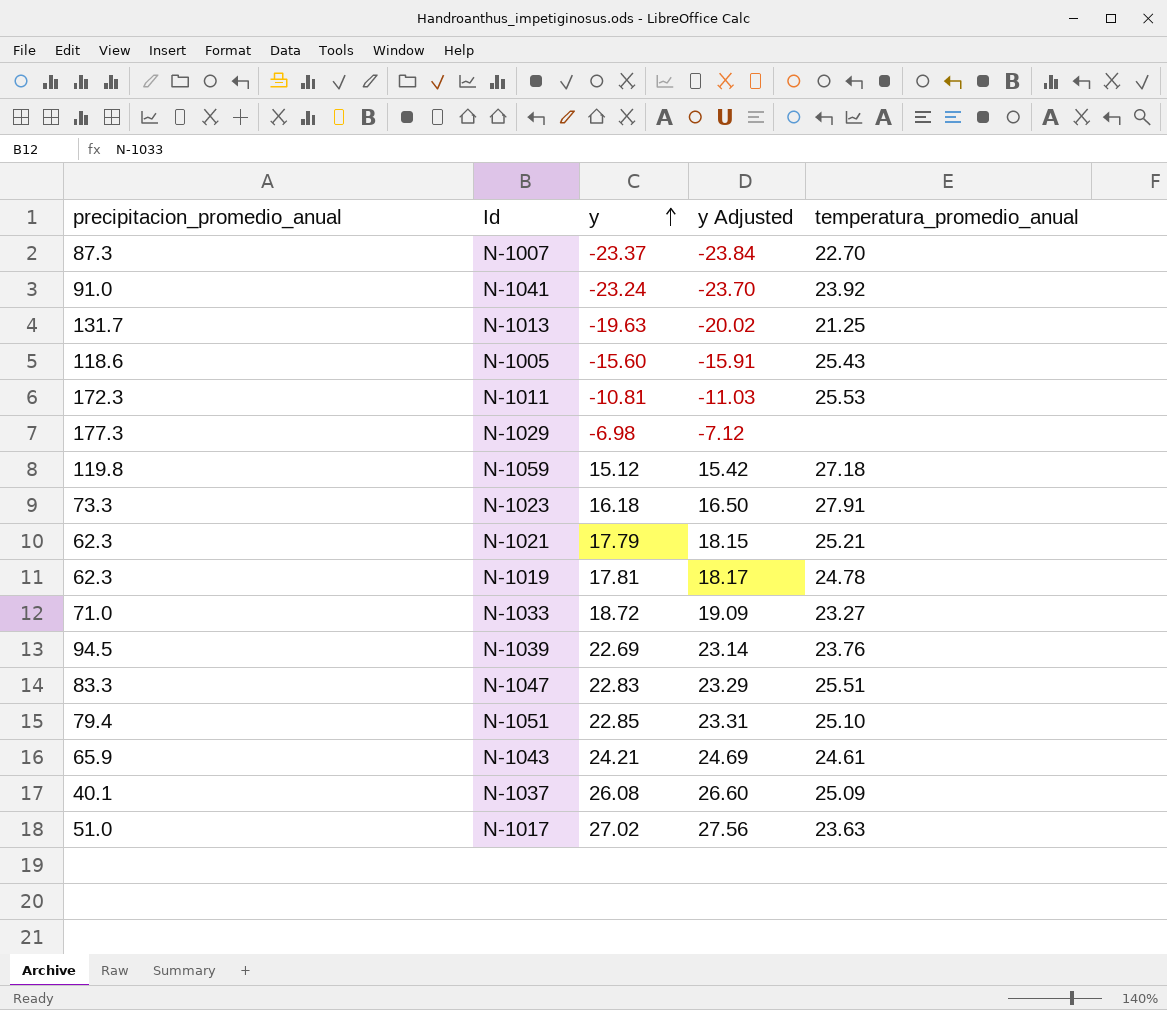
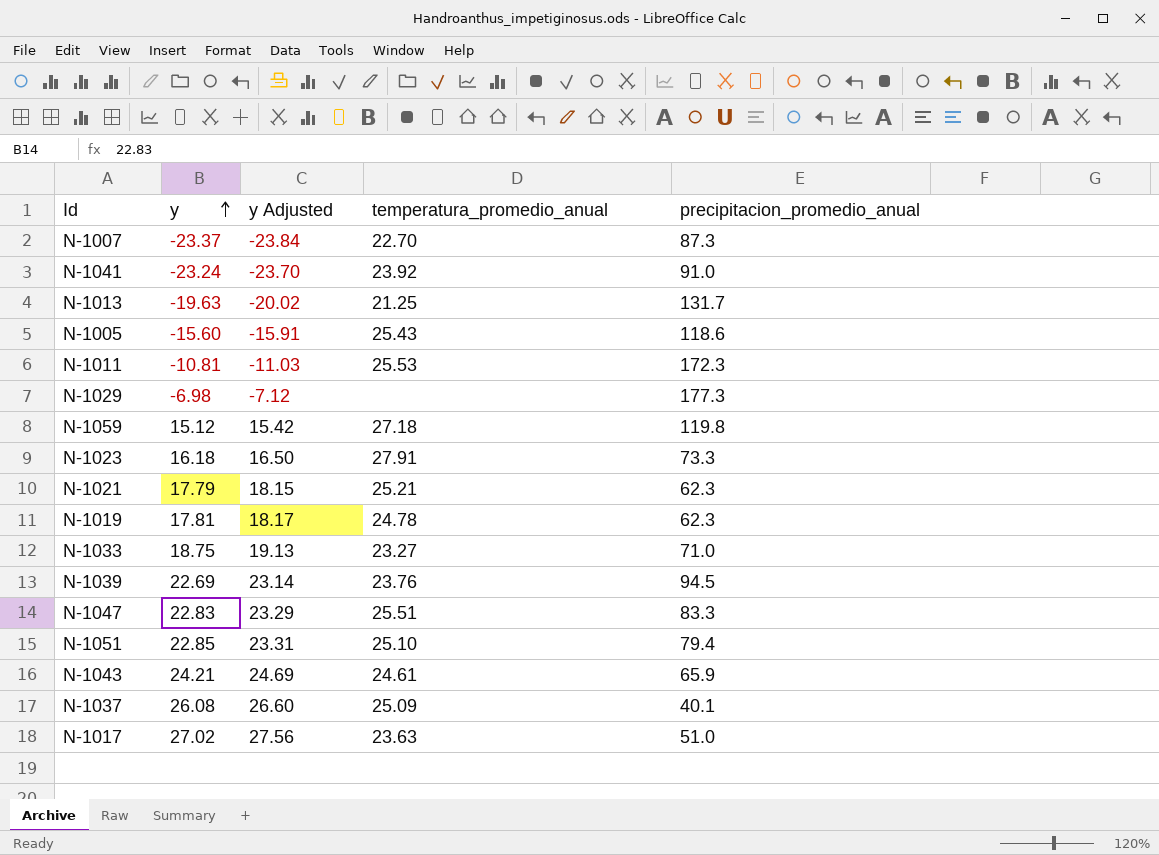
column precipitacion_promedio_anual | position: 1 -> 5
N-1033 | y: 18.72 -> 18.75
N-1033 | y Adjusted: 19.09 -> 19.13

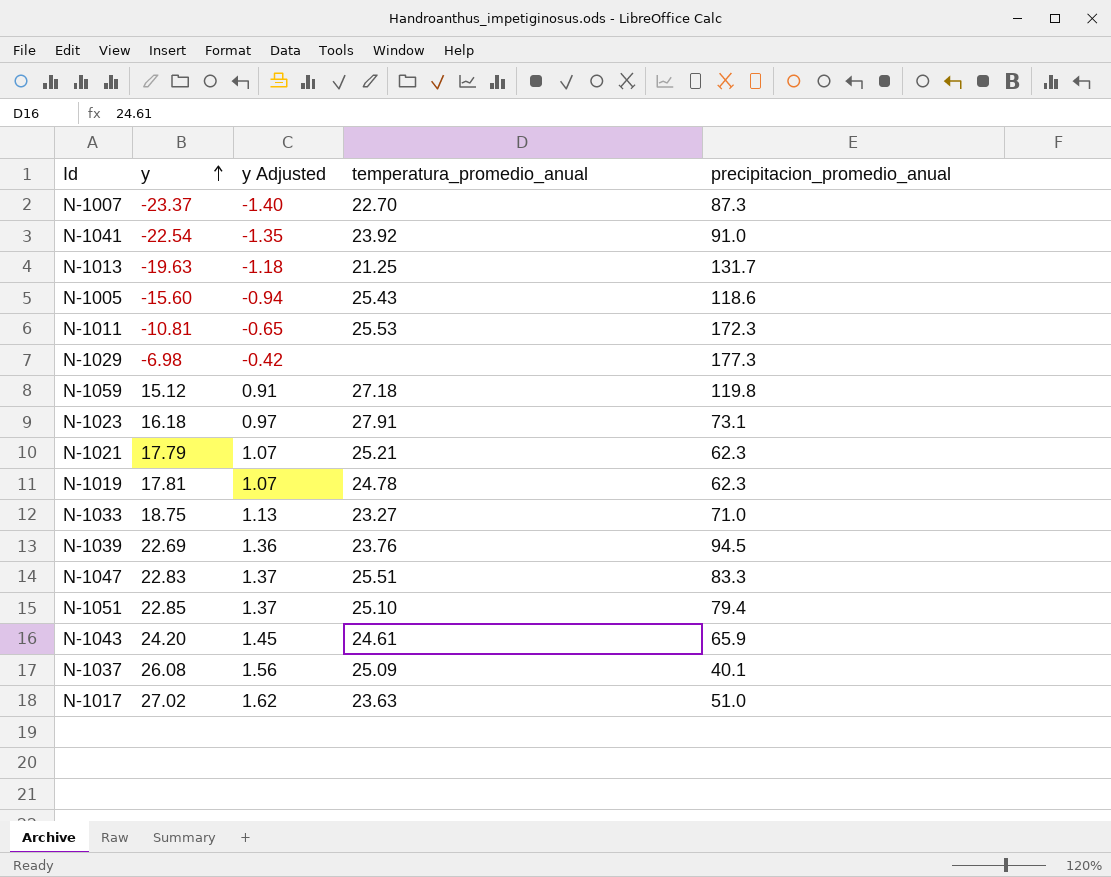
column y Adjusted | formula: [y] * 1.02 -> [y] * 0.06
N-1041 | y: -23.24 -> -22.54
N-1023 | precipitacion_promedio_anual: 73.3 -> 73.1
N-1043 | y: 24.21 -> 24.20

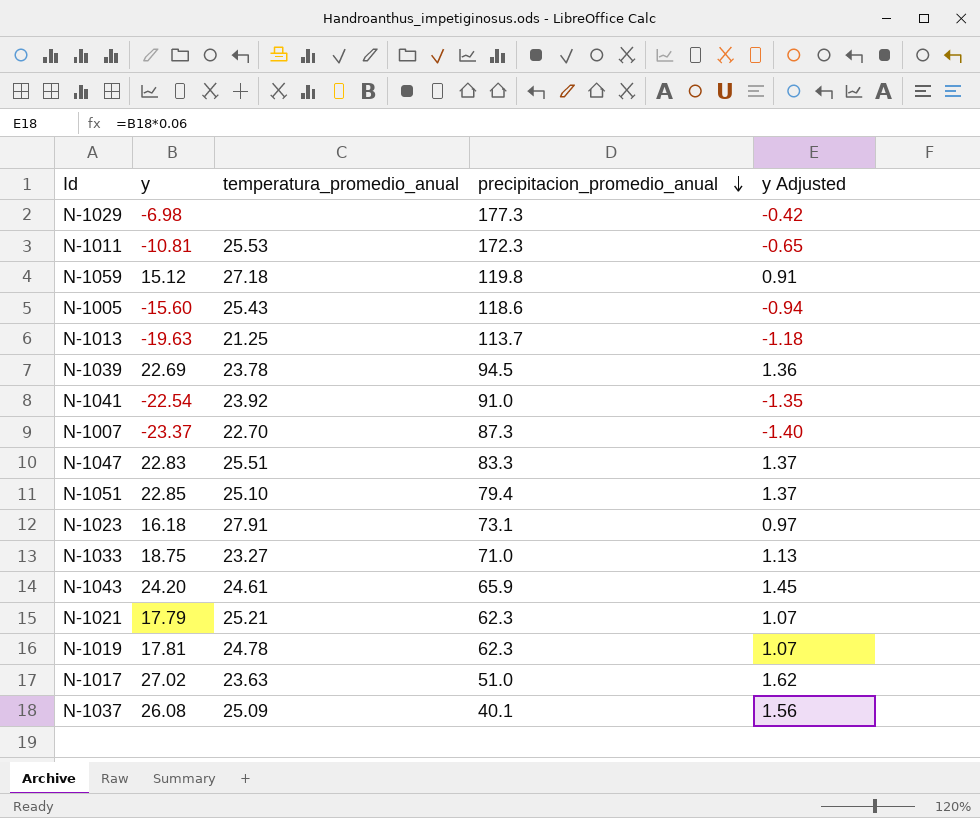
row order: y ascending -> precipitacion_promedio_anual descending
column y Adjusted | position: 3 -> 5
N-1013 | precipitacion_promedio_anual: 131.7 -> 113.7
N-1039 | temperatura_promedio_anual: 23.76 -> 23.78

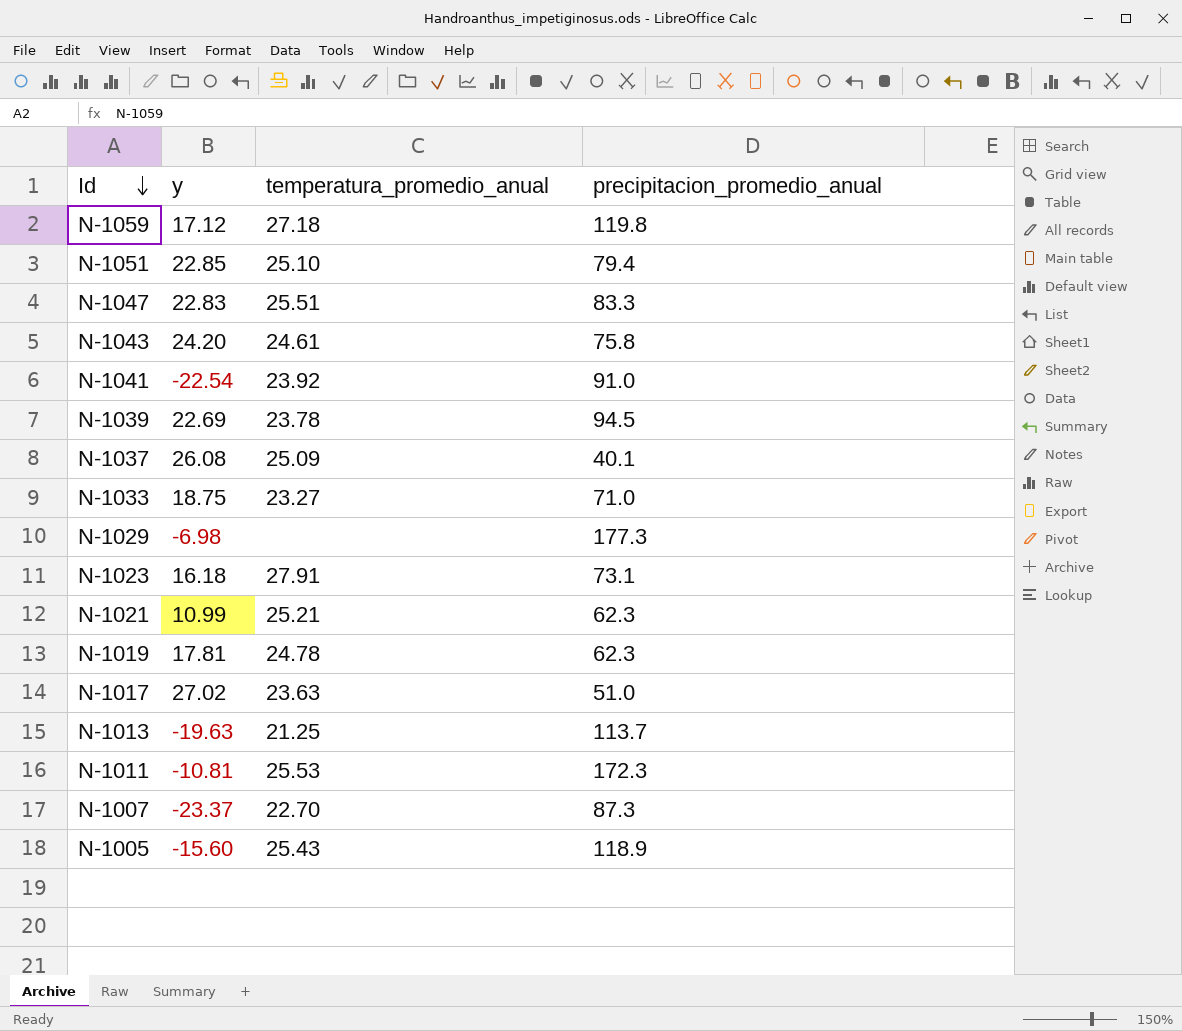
row order: precipitacion_promedio_anual descending -> Id descending
column y Adjusted | formula: [y] * 0.06 -> none
N-1059 | y: 15.12 -> 17.12
N-1043 | precipitacion_promedio_anual: 65.9 -> 75.8
N-1021 | y: 17.79 -> 10.99
N-1005 | precipitacion_promedio_anual: 118.6 -> 118.9

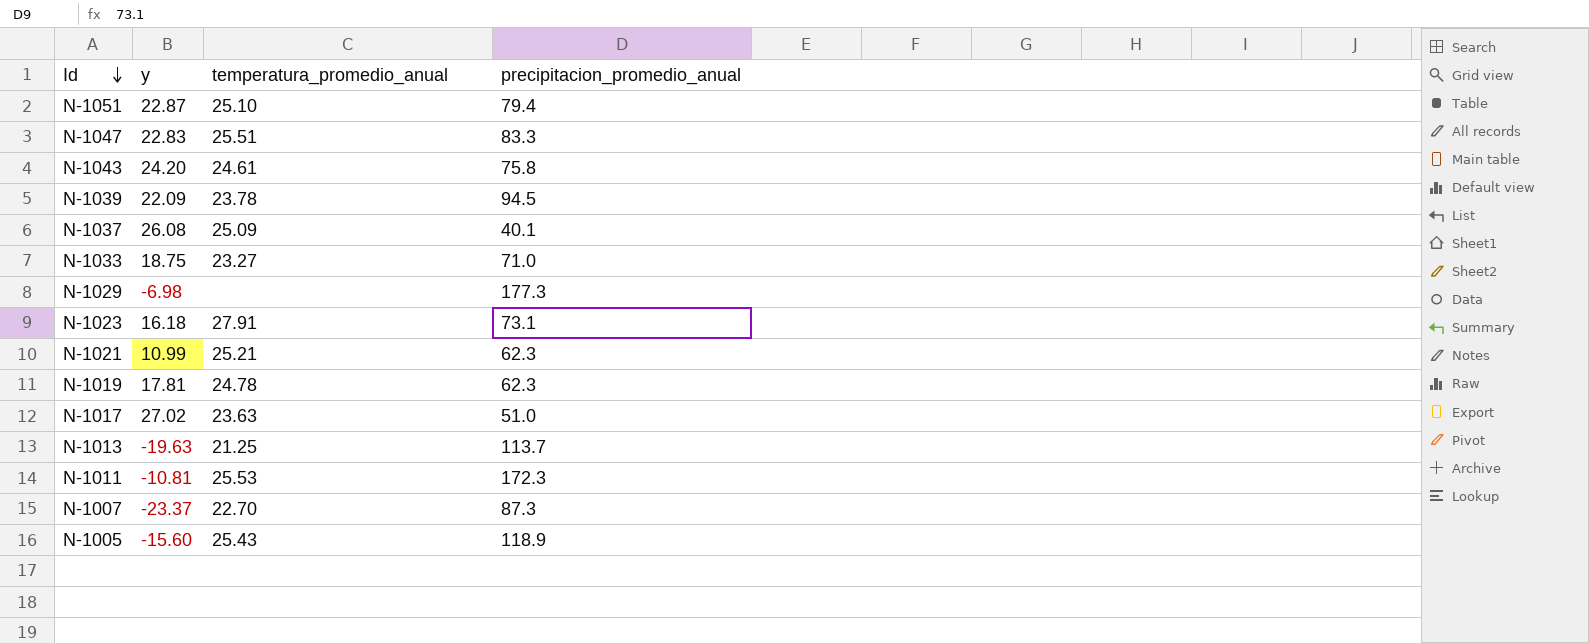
row N-1059: 17.12 | 27.18 | 119.8 -> none
row N-1041: -22.54 | 23.92 | 91.0 -> none
N-1051 | y: 22.85 -> 22.87
N-1039 | y: 22.69 -> 22.09

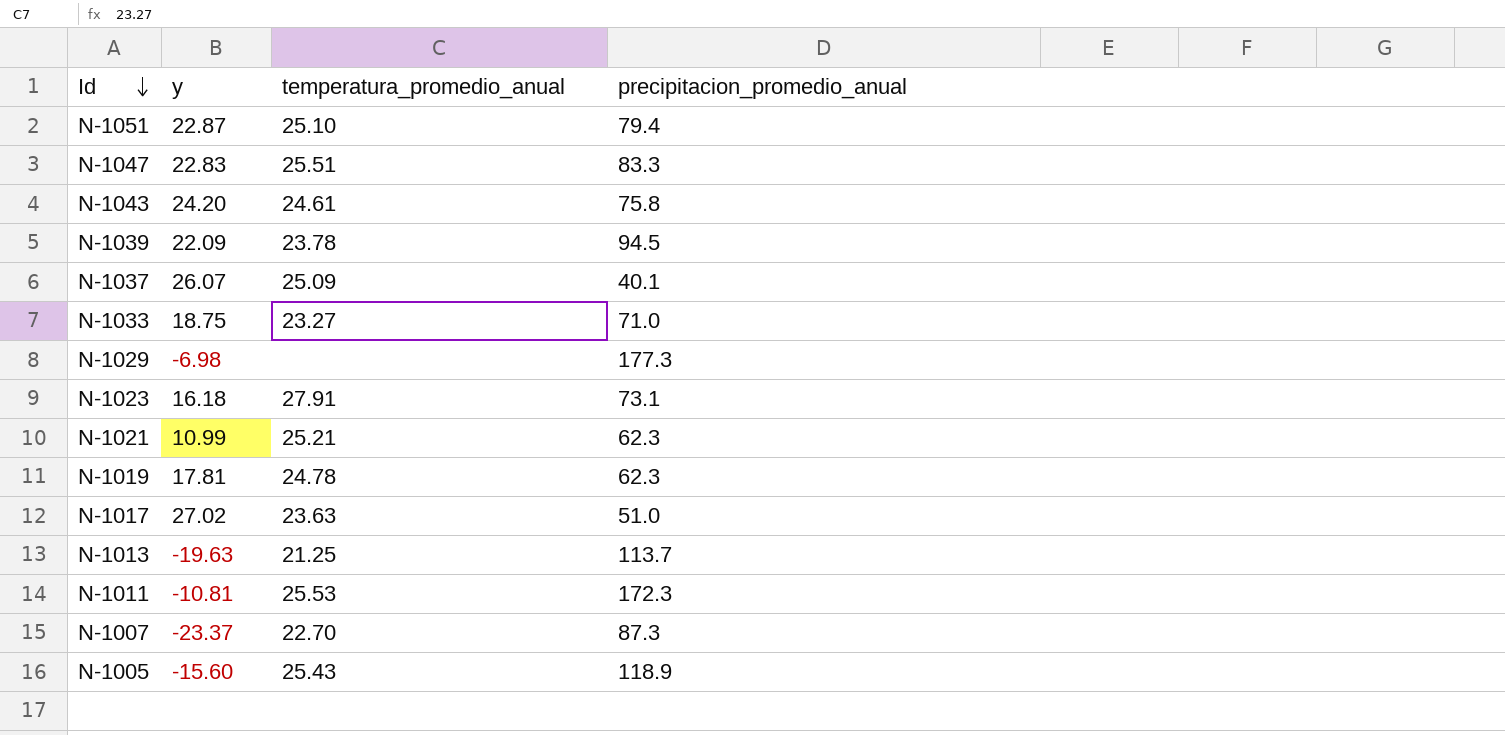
N-1037 | y: 26.08 -> 26.07

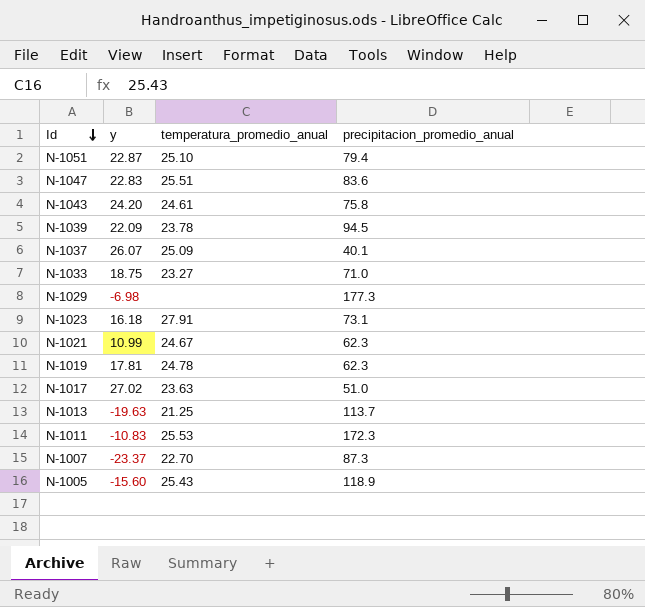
N-1047 | precipitacion_promedio_anual: 83.3 -> 83.6
N-1021 | temperatura_promedio_anual: 25.21 -> 24.67
N-1011 | y: -10.81 -> -10.83

